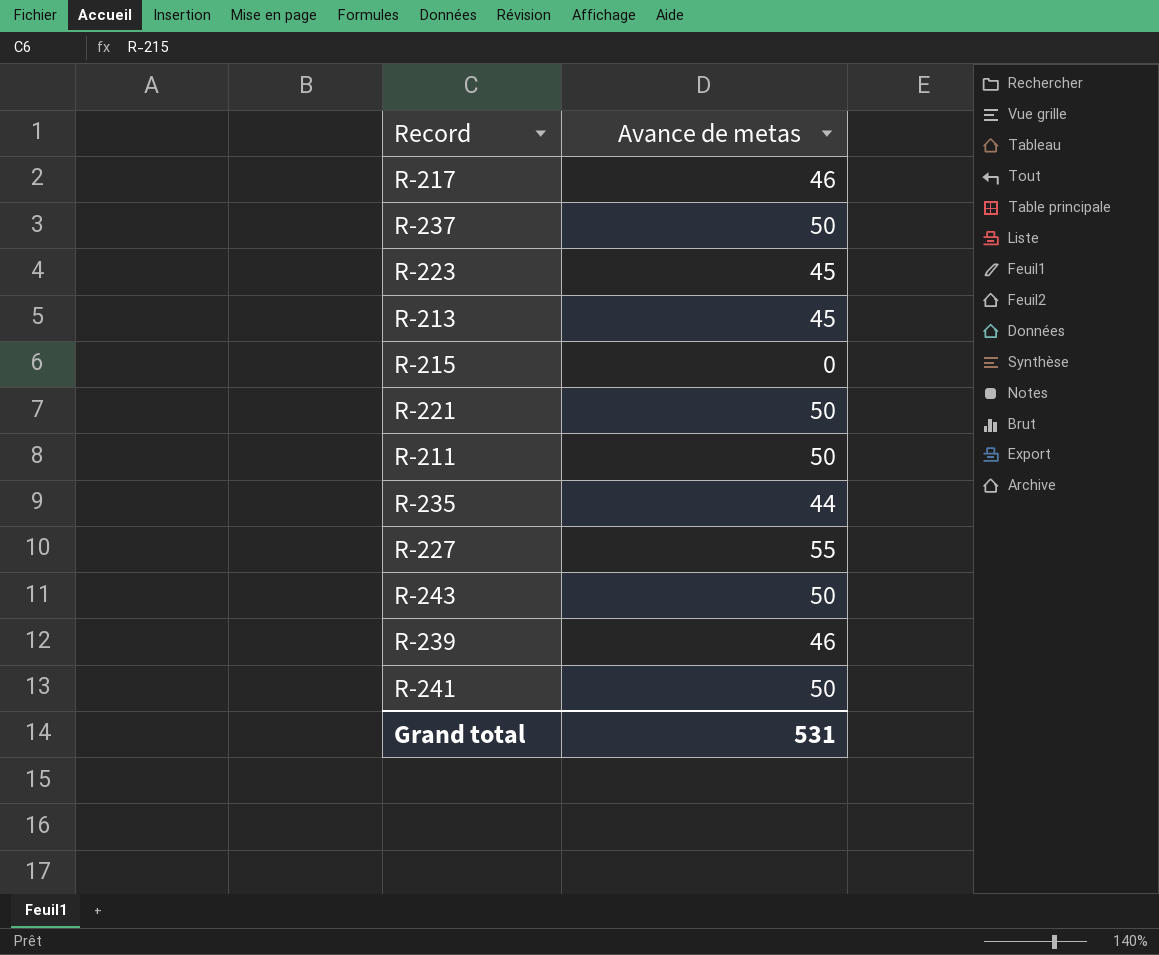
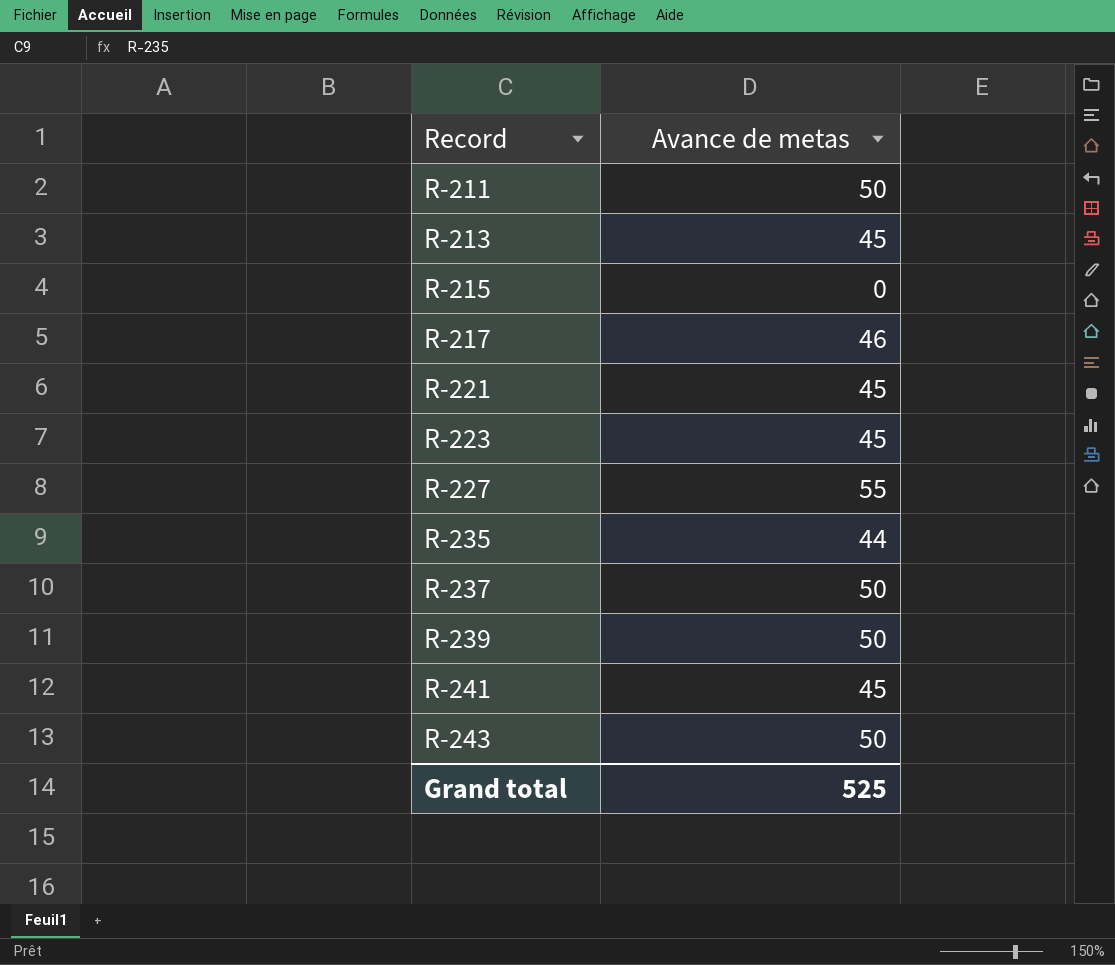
row order: none -> Record ascending
R-221 | Avance de metas: 50 -> 45
R-239 | Avance de metas: 46 -> 50
R-241 | Avance de metas: 50 -> 45
Grand total | Avance de metas: 531 -> 525

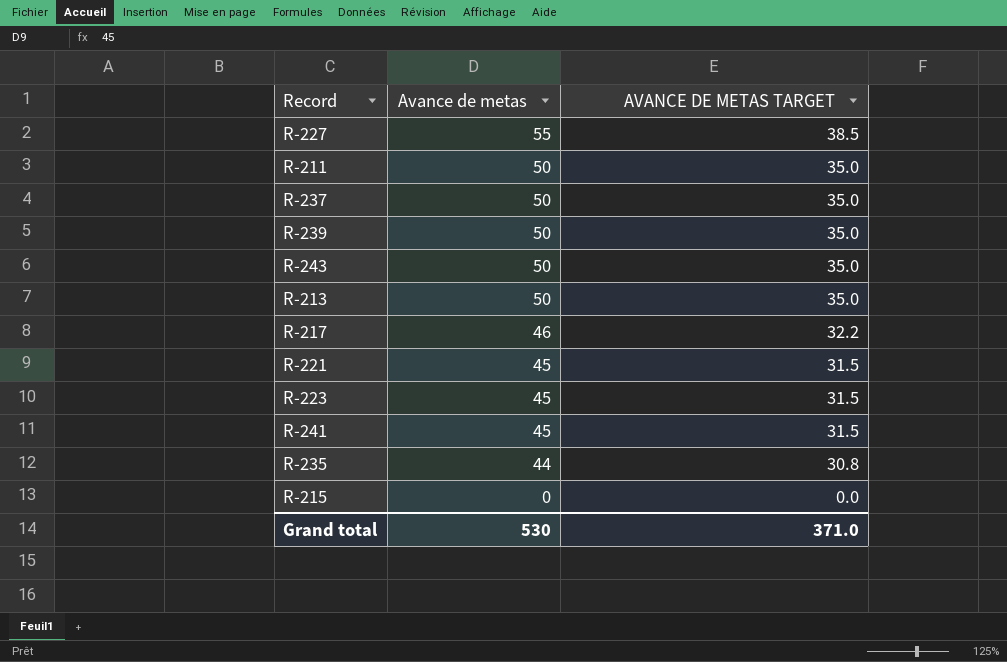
row order: Record ascending -> Avance de metas descending
column AVANCE DE METAS TARGET | formula: none -> [Avance de metas] * 0.7
R-213 | Avance de metas: 45 -> 50
Grand total | Avance de metas: 525 -> 530

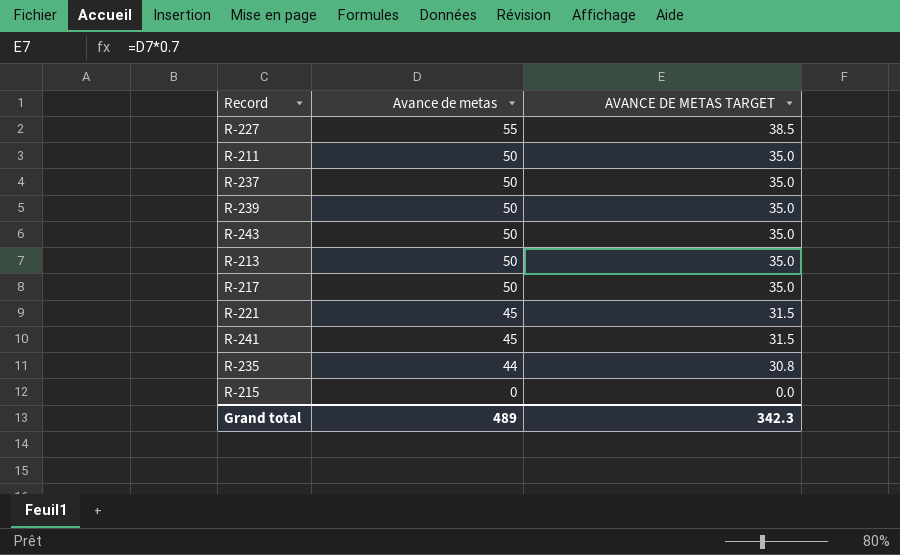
row R-223: 45 | 31.5 -> none
R-217 | Avance de metas: 46 -> 50
R-217 | AVANCE DE METAS TARGET: 32.2 -> 35.0
Grand total | Avance de metas: 530 -> 489
Grand total | AVANCE DE METAS TARGET: 371.0 -> 342.3

